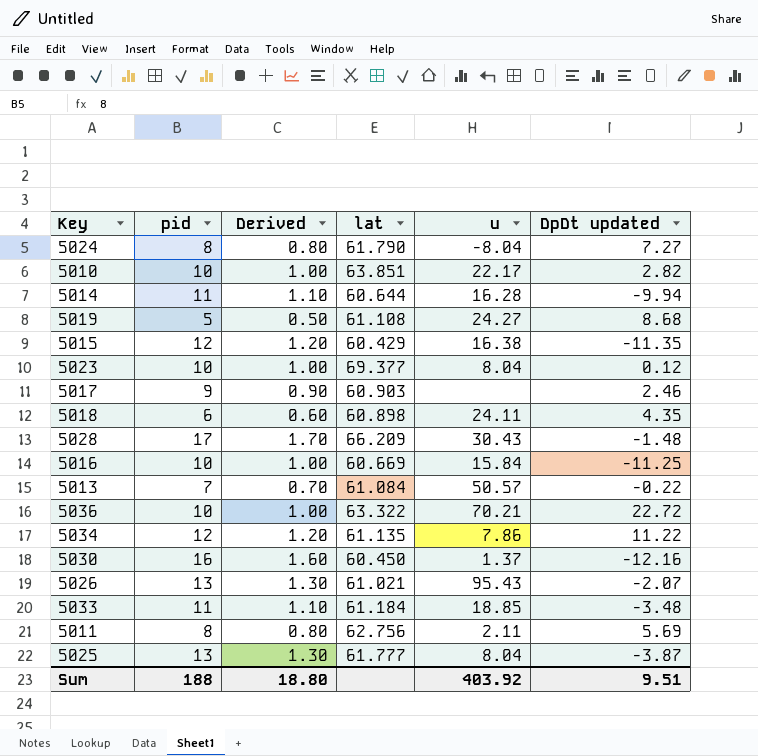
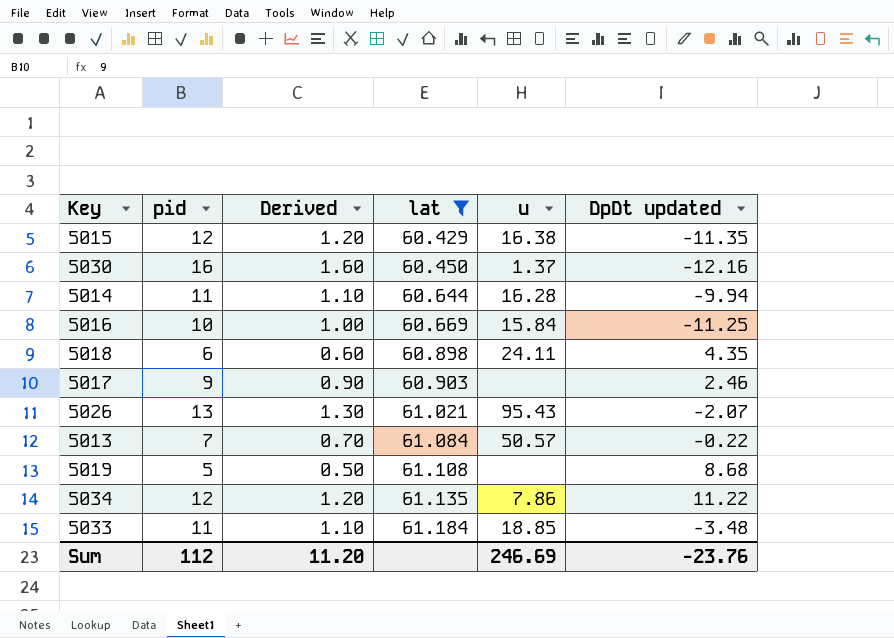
filter: none -> lat <= 61.184
row order: none -> lat ascending
5019 | u: 24.27 -> none
Sum | pid: 188 -> 112
Sum | Derived: 18.80 -> 11.20
Sum | u: 403.92 -> 246.69
Sum | DpDt updated: 9.51 -> -23.76

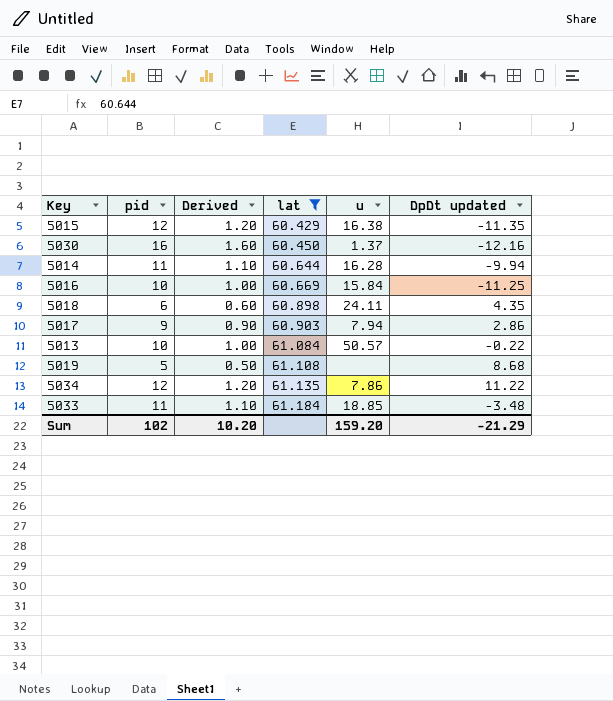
row 5026: 13 | 1.30 | 61.021 | 95.43 | -2.07 -> none
5017 | u: none -> 7.94
5017 | DpDt updated: 2.46 -> 2.86
5013 | pid: 7 -> 10
5013 | Derived: 0.70 -> 1.00
Sum | pid: 112 -> 102
Sum | Derived: 11.20 -> 10.20
Sum | u: 246.69 -> 159.20
Sum | DpDt updated: -23.76 -> -21.29

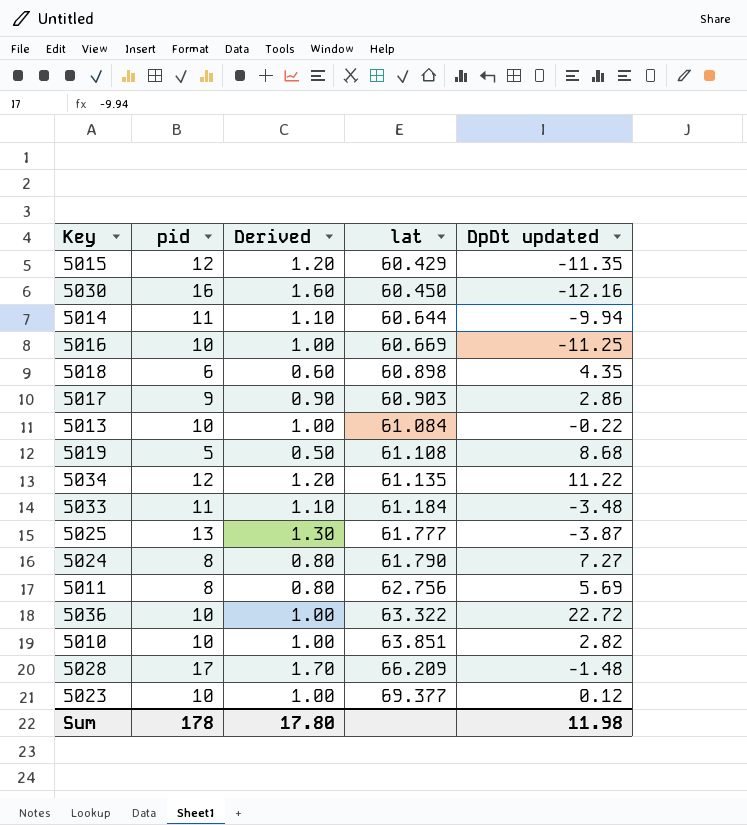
filter: lat <= 61.184 -> none
column u | position: 5 -> none
Sum | pid: 102 -> 178
Sum | Derived: 10.20 -> 17.80
Sum | DpDt updated: -21.29 -> 11.98

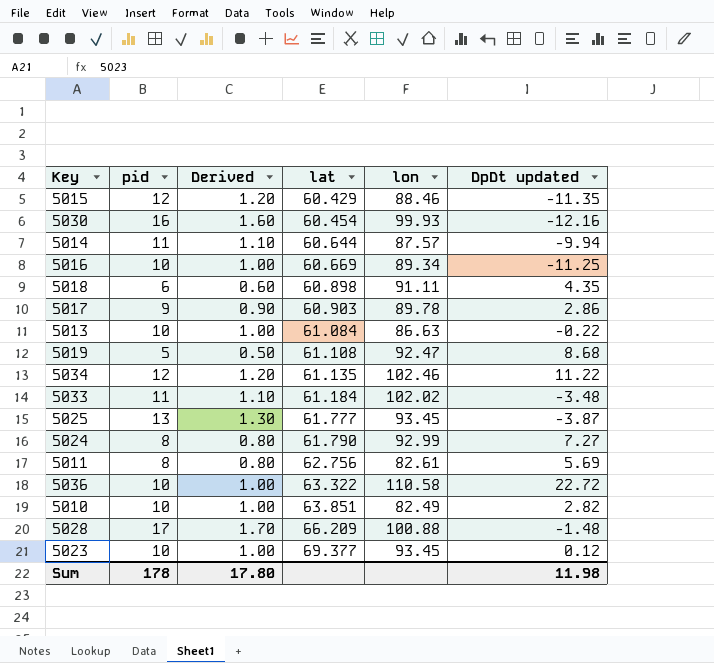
column lon | position: none -> 5
5030 | lat: 60.450 -> 60.454

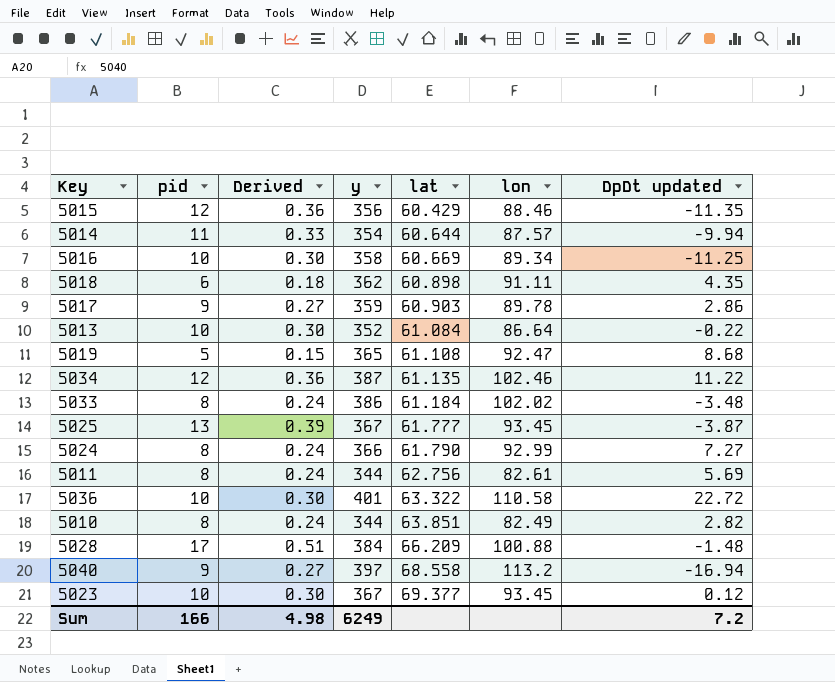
column Derived | formula: [pid] * 0.1 -> [pid] * 0.03
column y | position: none -> 4
row 5030: 16 | 1.60 | 60.454 | 99.93 | -12.16 -> none
5013 | lon: 86.63 -> 86.64
5033 | pid: 11 -> 8
5010 | pid: 10 -> 8
row 5040: none -> 9 | 0.27 | 397 | 68.558 | 113.2 | -16.94
Sum | pid: 178 -> 166
Sum | Derived: 17.80 -> 4.98
Sum | DpDt updated: 11.98 -> 7.2

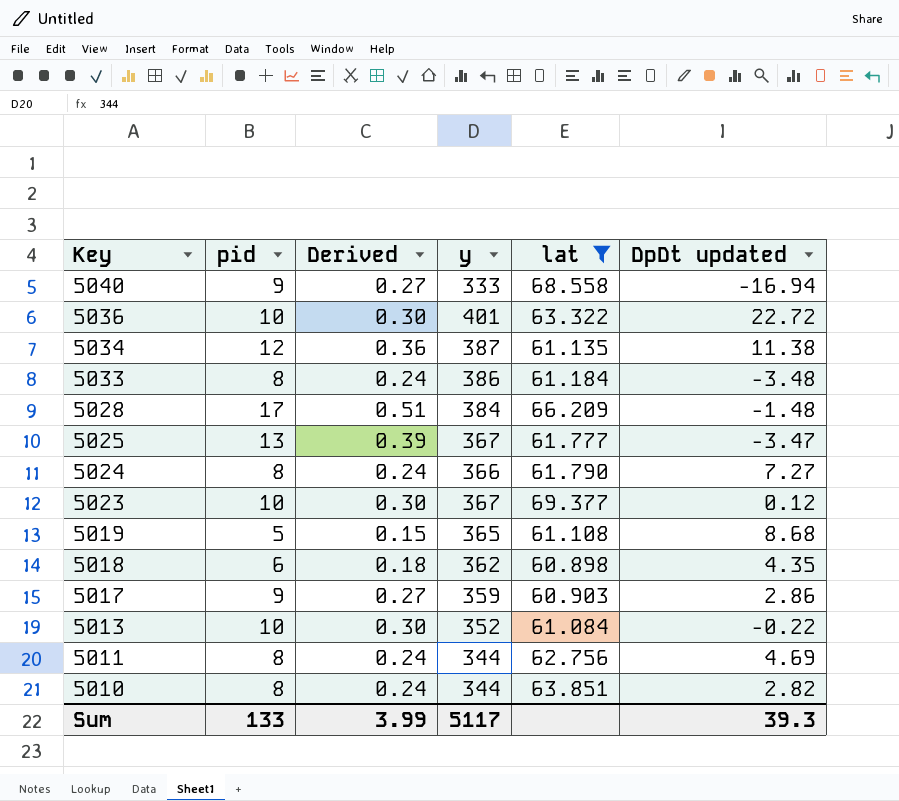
filter: none -> lat >= 60.898
row order: lat ascending -> Key descending
column lon | position: 6 -> none
5040 | y: 397 -> 333
5034 | DpDt updated: 11.22 -> 11.38
5025 | DpDt updated: -3.87 -> -3.47
5011 | DpDt updated: 5.69 -> 4.69
Sum | pid: 166 -> 133
Sum | Derived: 4.98 -> 3.99
Sum | y: 6249 -> 5117
Sum | DpDt updated: 7.2 -> 39.3

